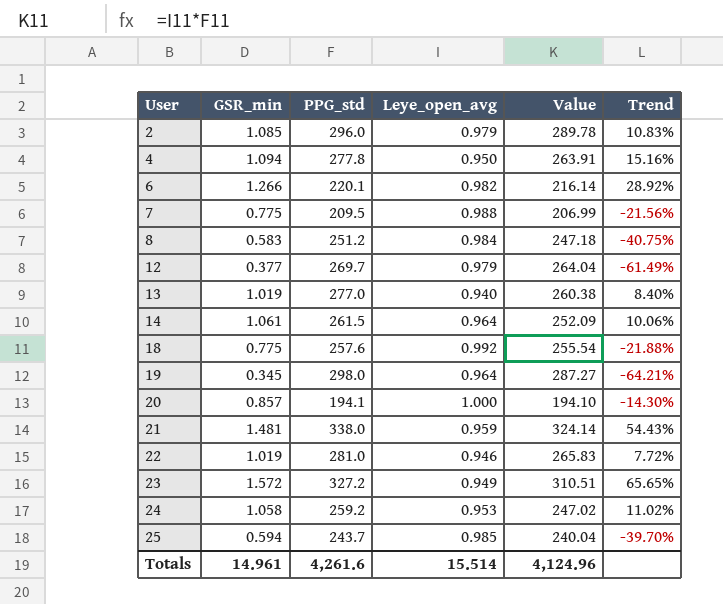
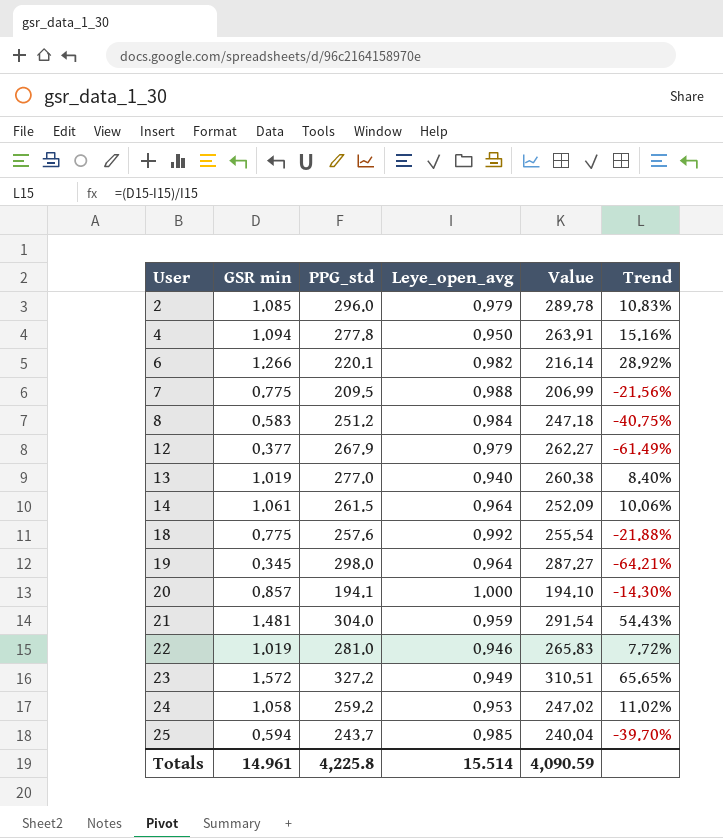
column name: GSR_min -> GSR min
12 | PPG_std: 269.7 -> 267.9
12 | Value: 264.04 -> 262.27
21 | PPG_std: 338.0 -> 304.0
21 | Value: 324.14 -> 291.54
Totals | PPG_std: 4,261.6 -> 4,225.8
Totals | Value: 4,124.96 -> 4,090.59

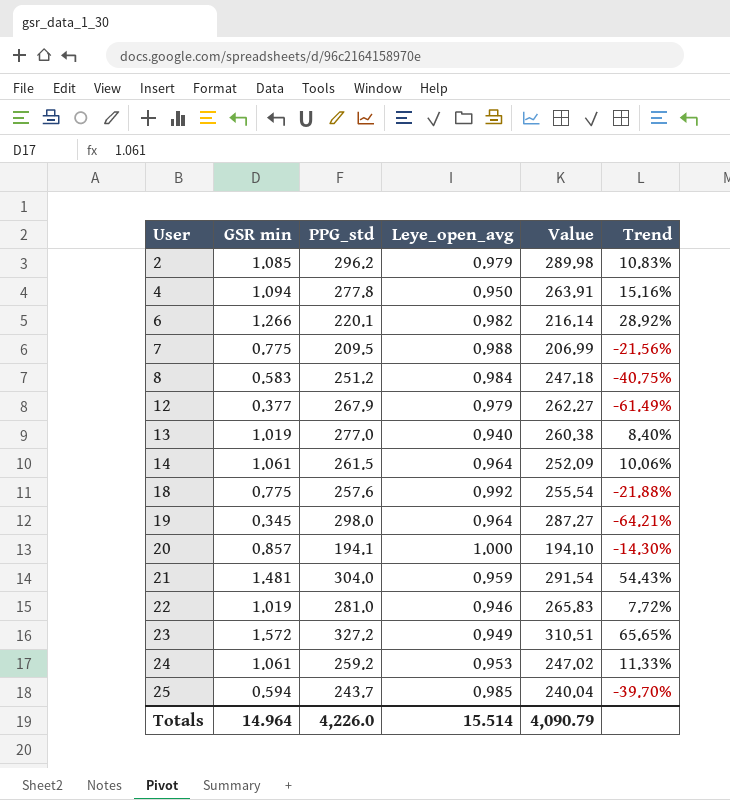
2 | PPG_std: 296.0 -> 296.2
2 | Value: 289.78 -> 289.98
24 | GSR min: 1.058 -> 1.061
24 | Trend: 11.02% -> 11.33%
Totals | GSR min: 14.961 -> 14.964
Totals | PPG_std: 4,225.8 -> 4,226.0
Totals | Value: 4,090.59 -> 4,090.79

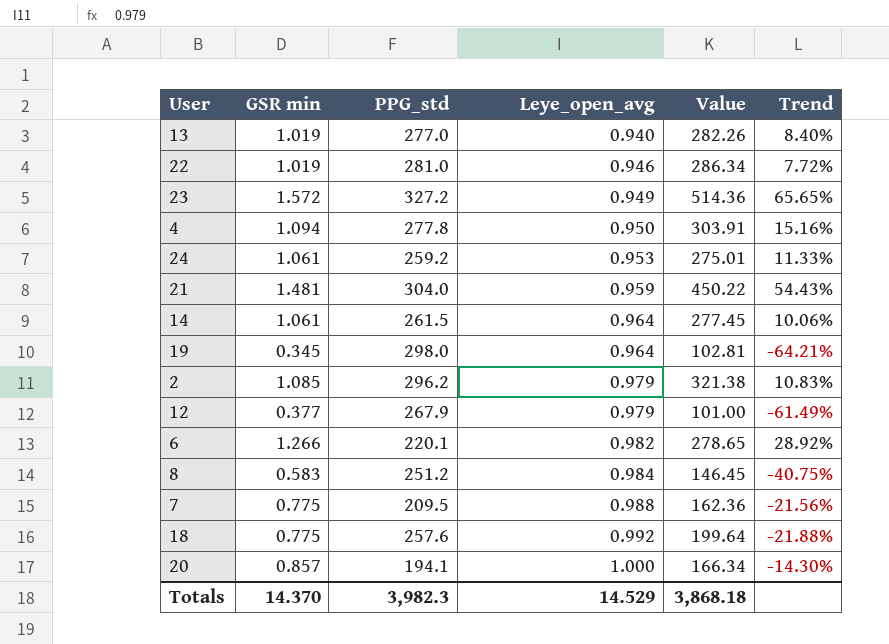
row order: User ascending -> Leye_open_avg ascending
column Value | formula: [PPG_std] * [Leye_open_avg] -> [GSR min] * [PPG_std]
row 25: 0.594 | 243.7 | 0.985 | 240.04 | -39.70% -> none
Totals | GSR min: 14.964 -> 14.370
Totals | PPG_std: 4,226.0 -> 3,982.3
Totals | Leye_open_avg: 15.514 -> 14.529
Totals | Value: 4,090.79 -> 3,868.18

